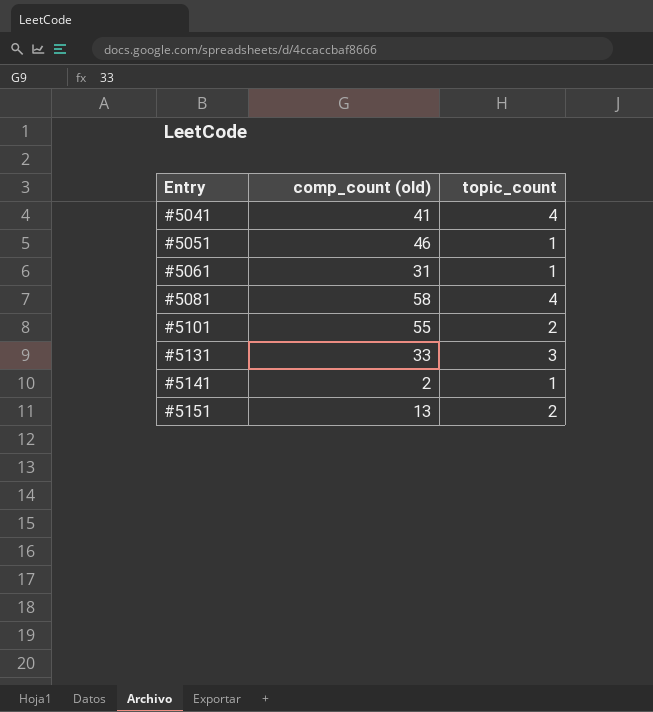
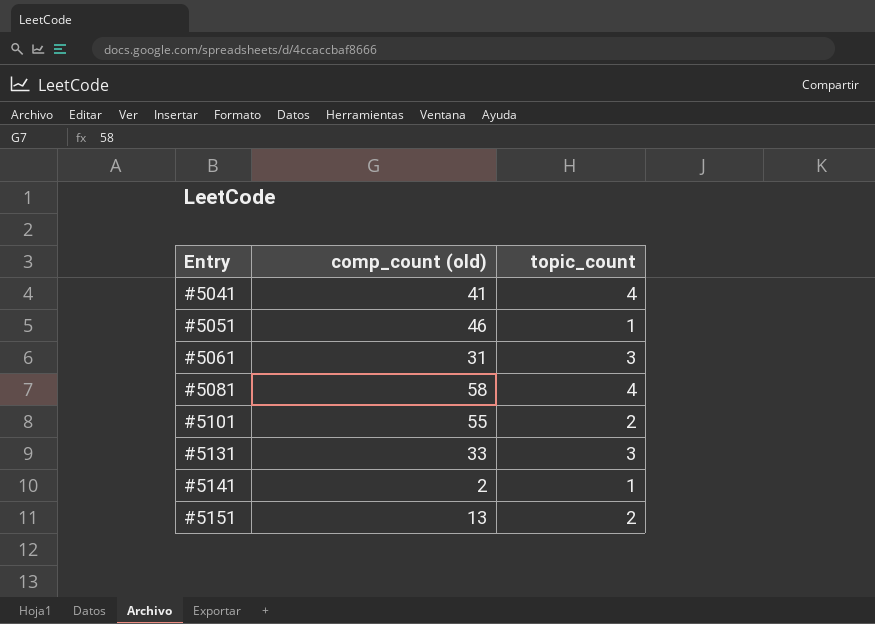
#5061 | topic_count: 1 -> 3

